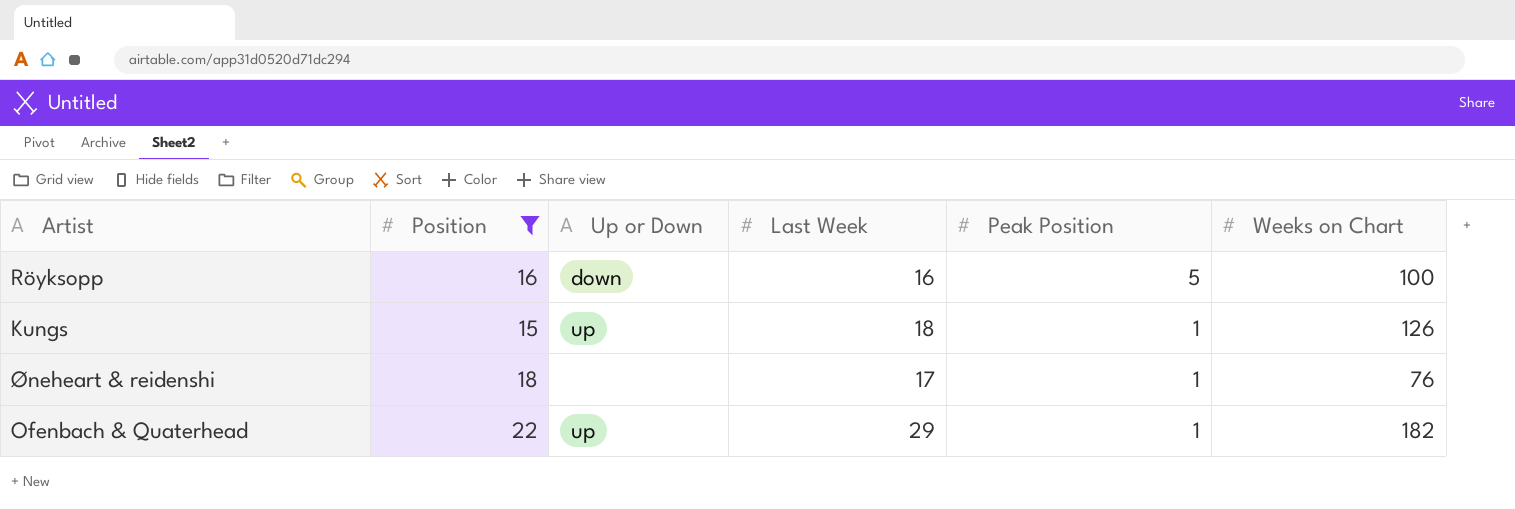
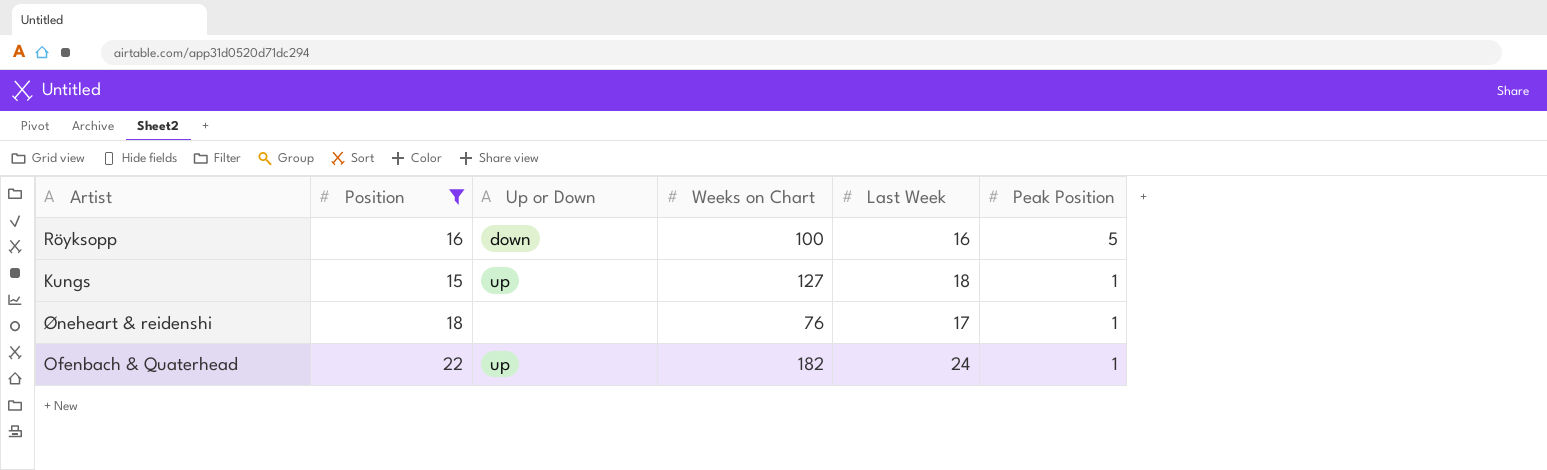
column Weeks on Chart | position: 6 -> 4
Kungs | Weeks on Chart: 126 -> 127
Ofenbach & Quaterhead | Last Week: 29 -> 24

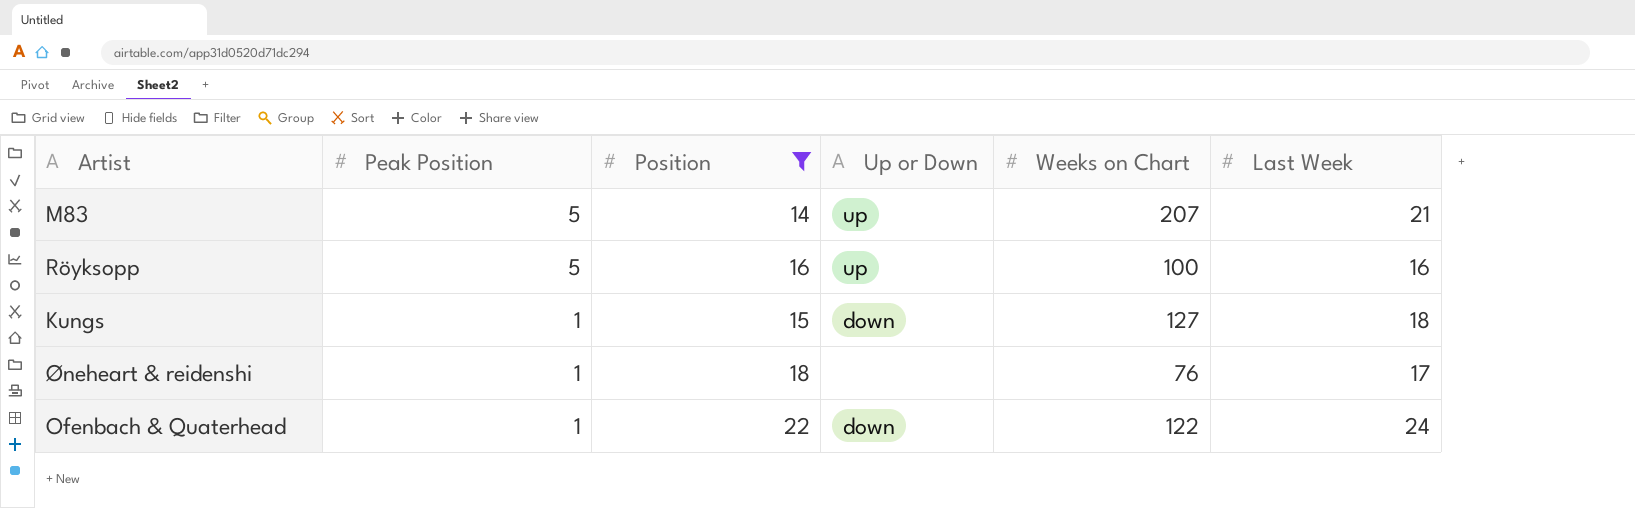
column Peak Position | position: 6 -> 2
row M83: none -> 5 | 14 | up | 207 | 21
Röyksopp | Up or Down: down -> up
Kungs | Up or Down: up -> down
Ofenbach & Quaterhead | Up or Down: up -> down
Ofenbach & Quaterhead | Weeks on Chart: 182 -> 122

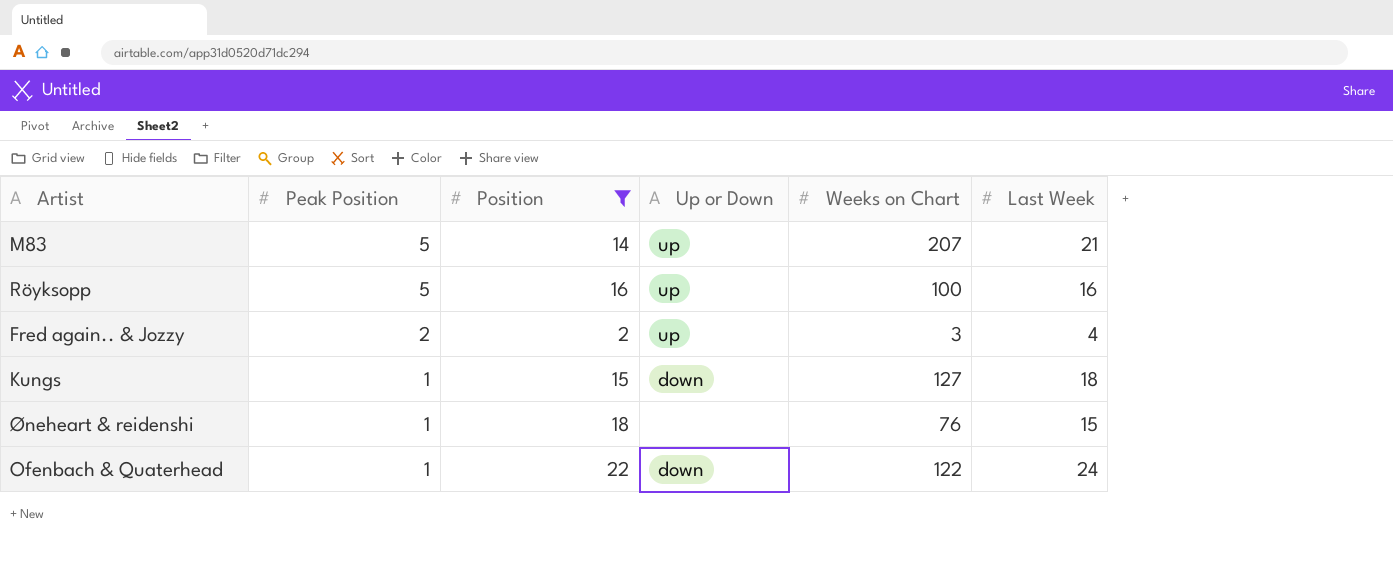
row Fred again.. & Jozzy: none -> 2 | 2 | up | 3 | 4
Øneheart & reidenshi | Last Week: 17 -> 15

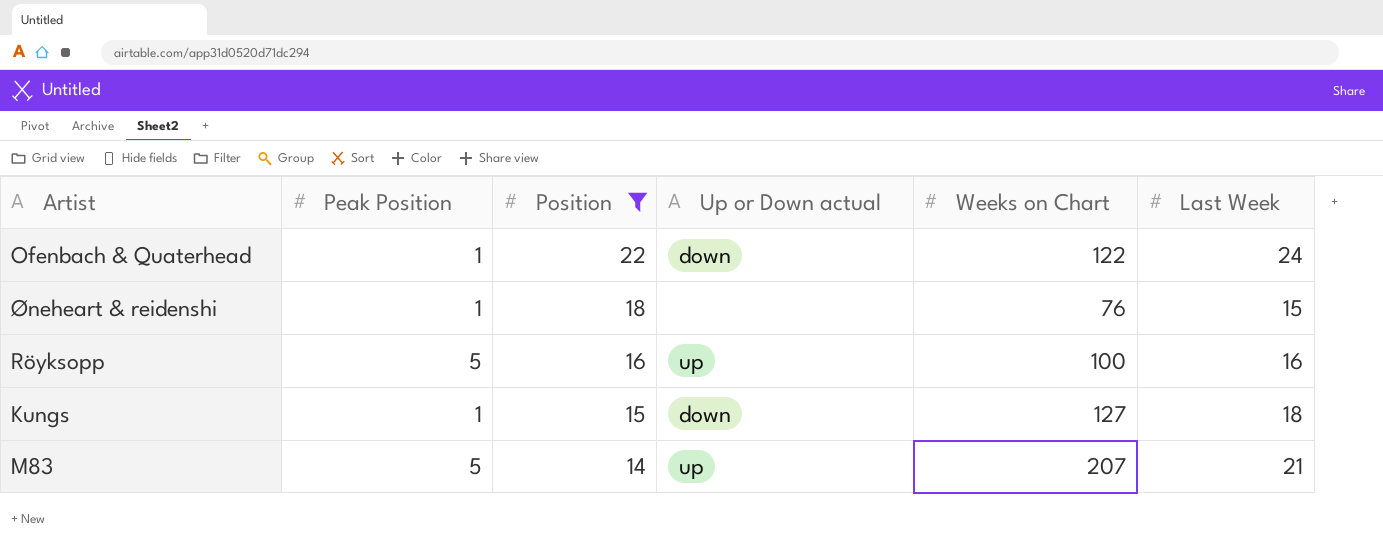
row order: Peak Position descending -> Position descending
column name: Up or Down -> Up or Down actual
row Fred again.. & Jozzy: 2 | 2 | up | 3 | 4 -> none

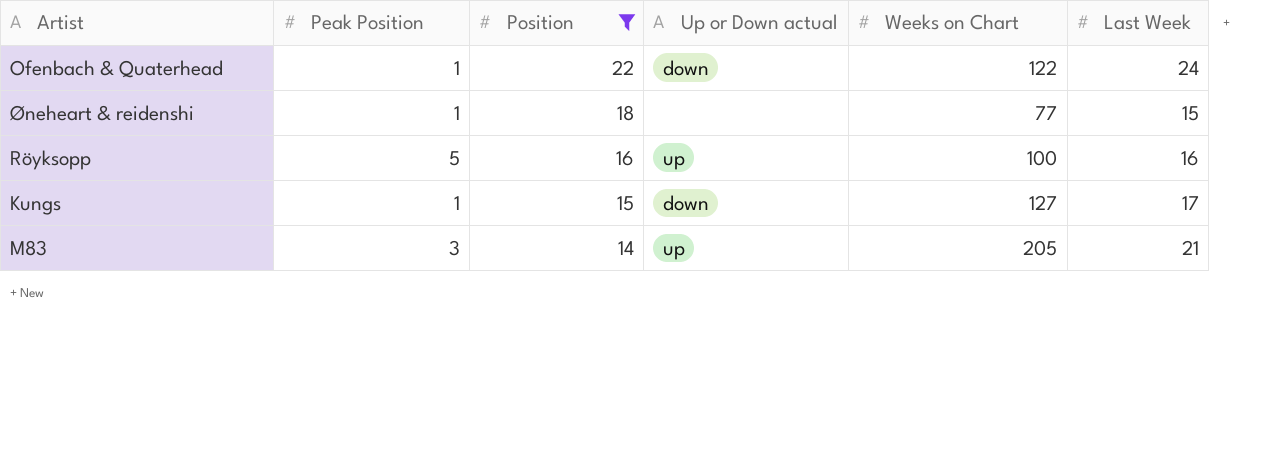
Øneheart & reidenshi | Weeks on Chart: 76 -> 77
Kungs | Last Week: 18 -> 17
M83 | Peak Position: 5 -> 3
M83 | Weeks on Chart: 207 -> 205

